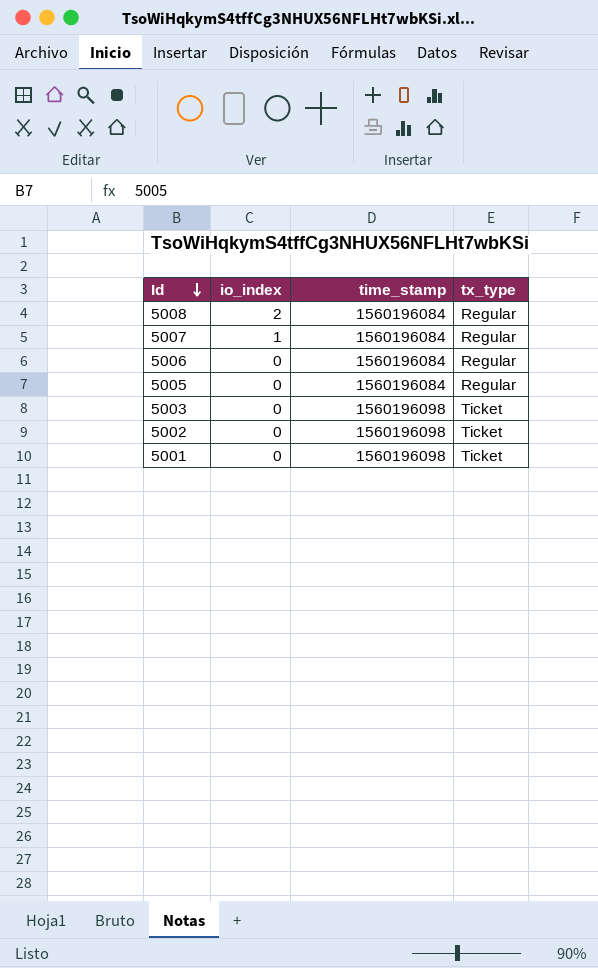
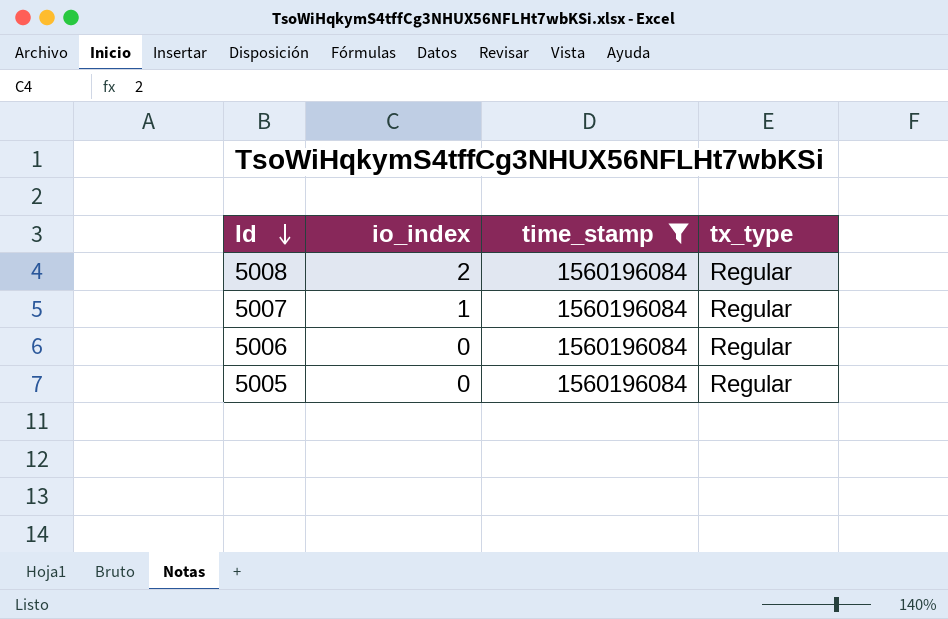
filter: none -> time_stamp = 1560196084

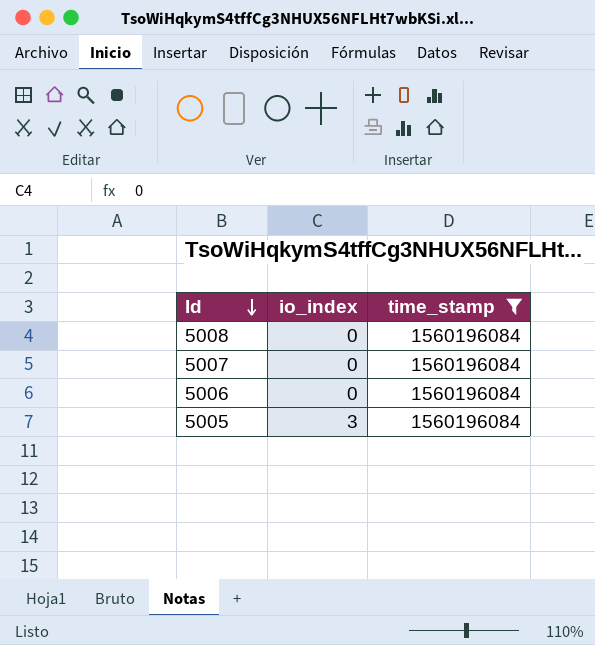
column tx_type | position: 4 -> none
5008 | io_index: 2 -> 0
5007 | io_index: 1 -> 0
5005 | io_index: 0 -> 3

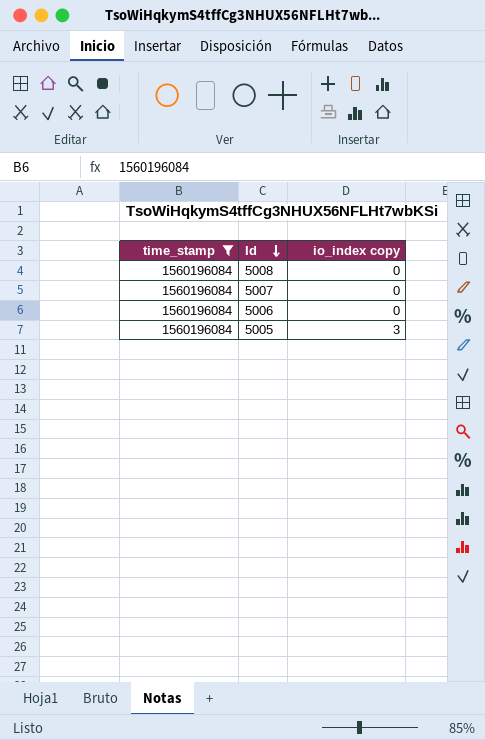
column time_stamp | position: 3 -> 1
column name: io_index -> io_index copy

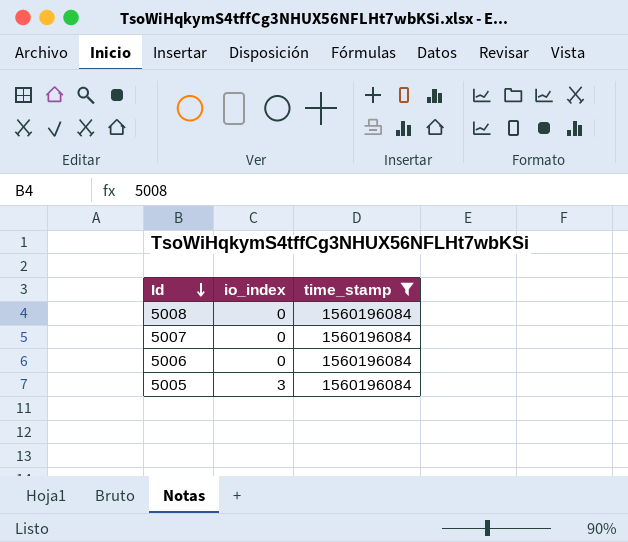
column name: io_index copy -> io_index
column time_stamp | position: 1 -> 3

